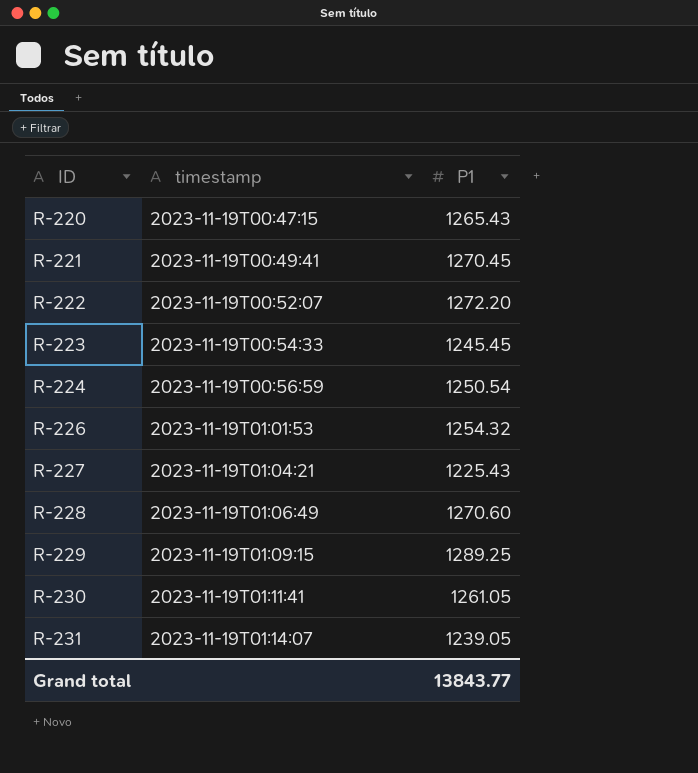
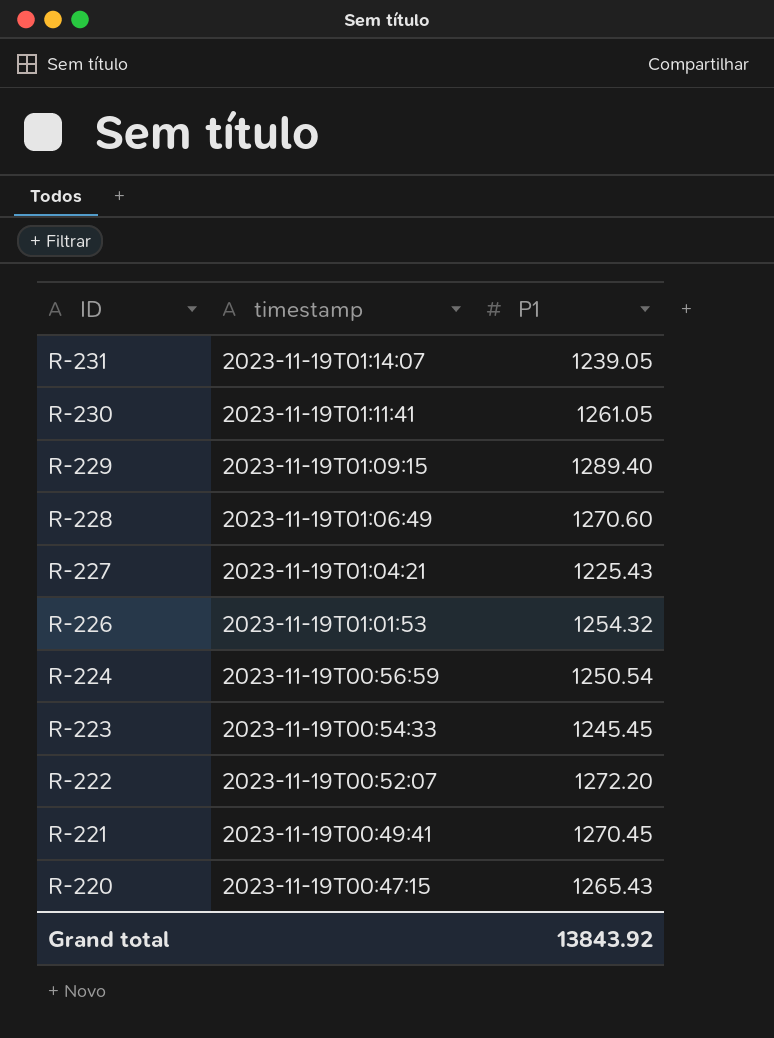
row order: ID ascending -> ID descending
R-229 | P1: 1289.25 -> 1289.40
Grand total | P1: 13843.77 -> 13843.92

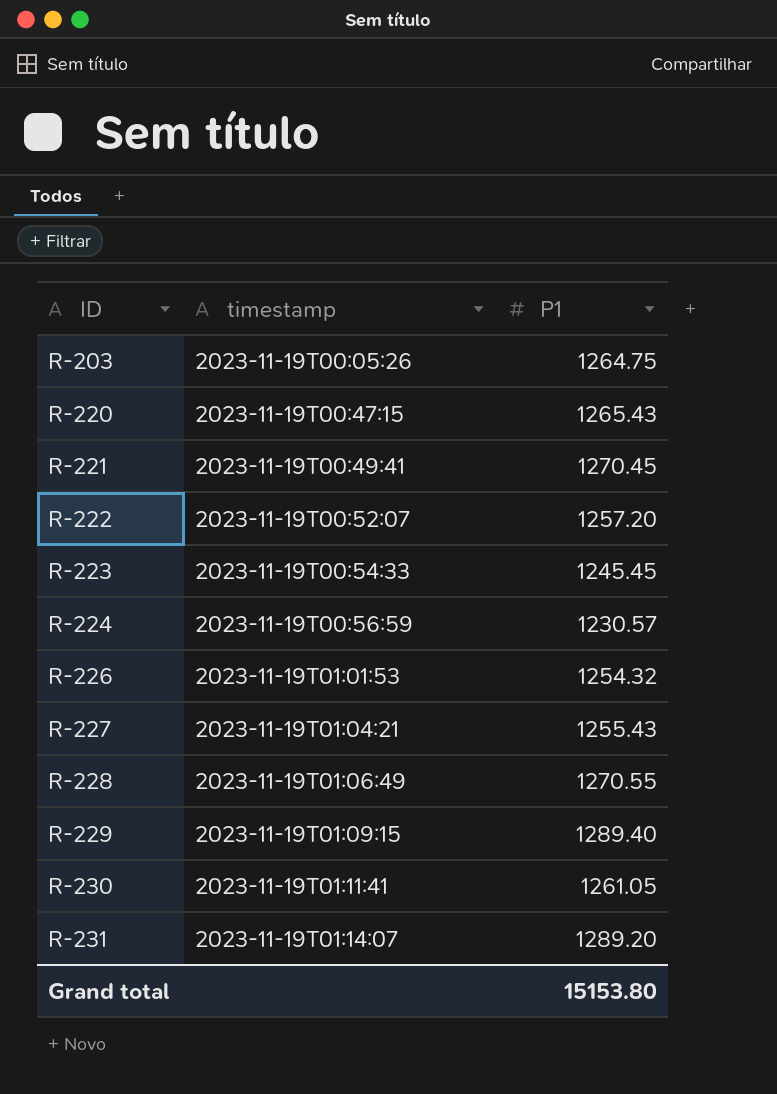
row order: ID descending -> ID ascending
row R-203: none -> 2023-11-19T00:05:26 | 1264.75
R-222 | P1: 1272.20 -> 1257.20
R-224 | P1: 1250.54 -> 1230.57
R-227 | P1: 1225.43 -> 1255.43
R-228 | P1: 1270.60 -> 1270.55
R-231 | P1: 1239.05 -> 1289.20
Grand total | P1: 13843.92 -> 15153.80

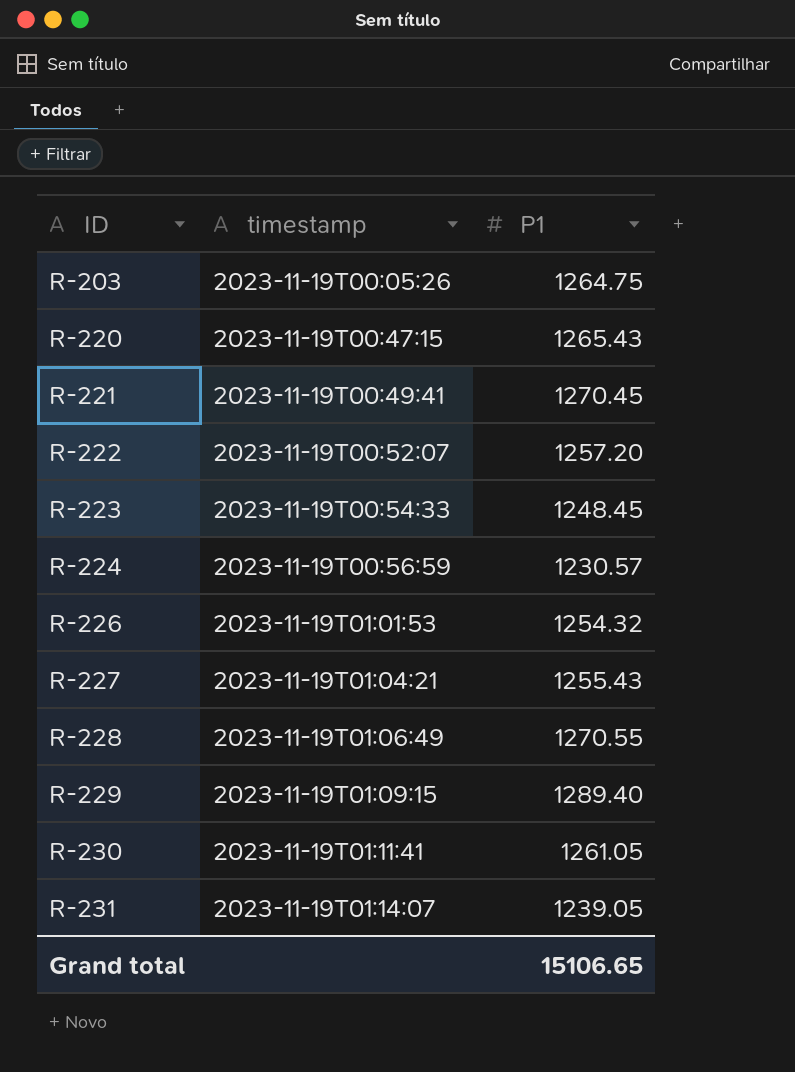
R-223 | P1: 1245.45 -> 1248.45
R-231 | P1: 1289.20 -> 1239.05
Grand total | P1: 15153.80 -> 15106.65

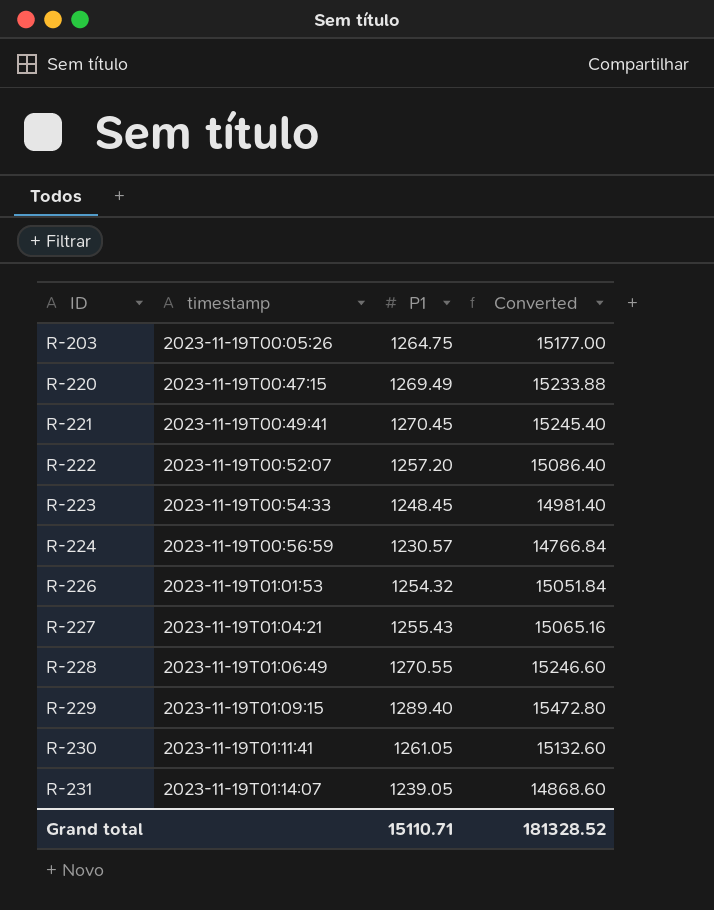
column Converted | formula: none -> [P1] * 12
R-220 | P1: 1265.43 -> 1269.49
Grand total | P1: 15106.65 -> 15110.71

